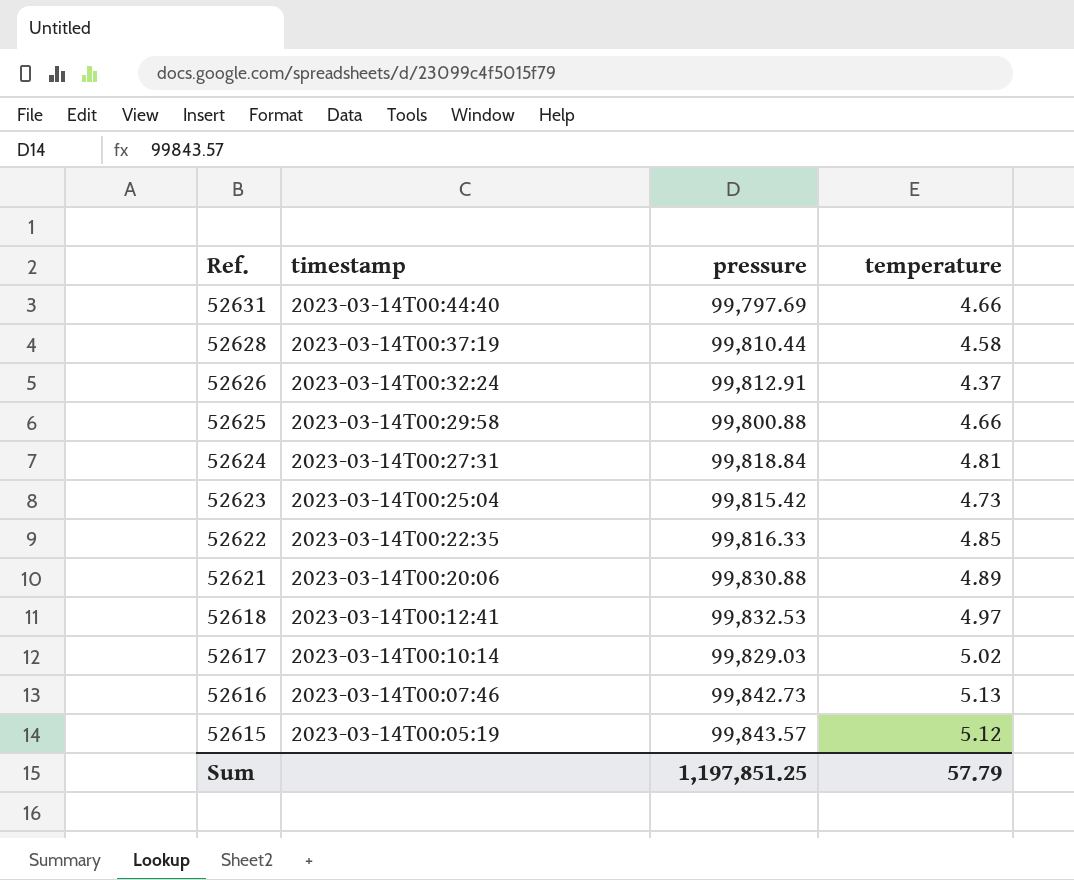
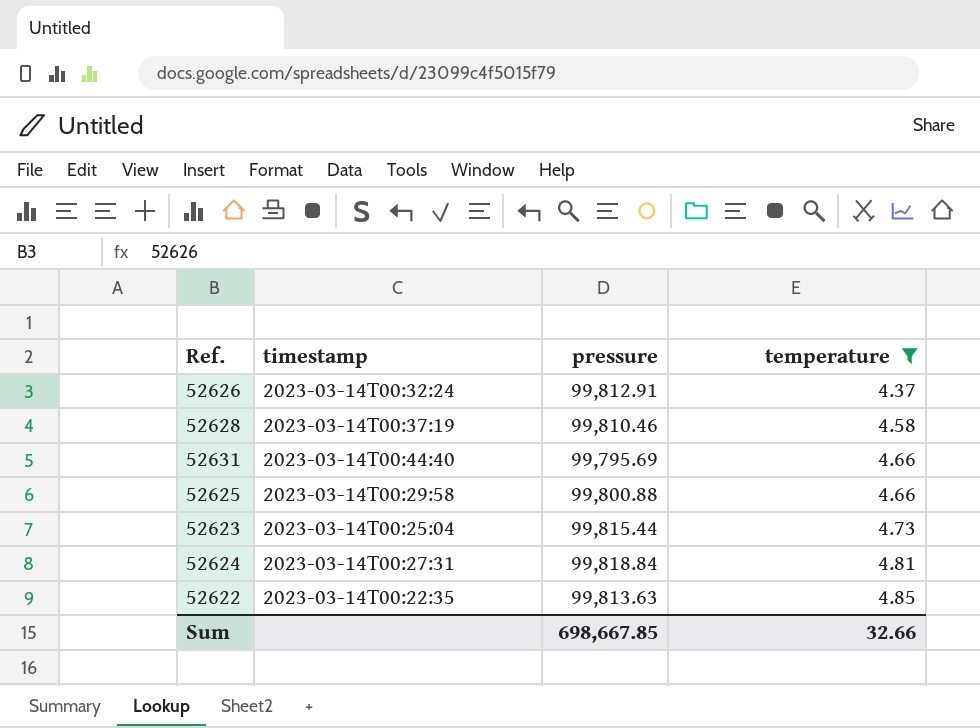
filter: none -> temperature <= 4.85
row order: Ref. descending -> temperature ascending
52628 | pressure: 99,810.44 -> 99,810.46
52631 | pressure: 99,797.69 -> 99,795.69
52623 | pressure: 99,815.42 -> 99,815.44
52622 | pressure: 99,816.33 -> 99,813.63
Sum | pressure: 1,197,851.25 -> 698,667.85
Sum | temperature: 57.79 -> 32.66

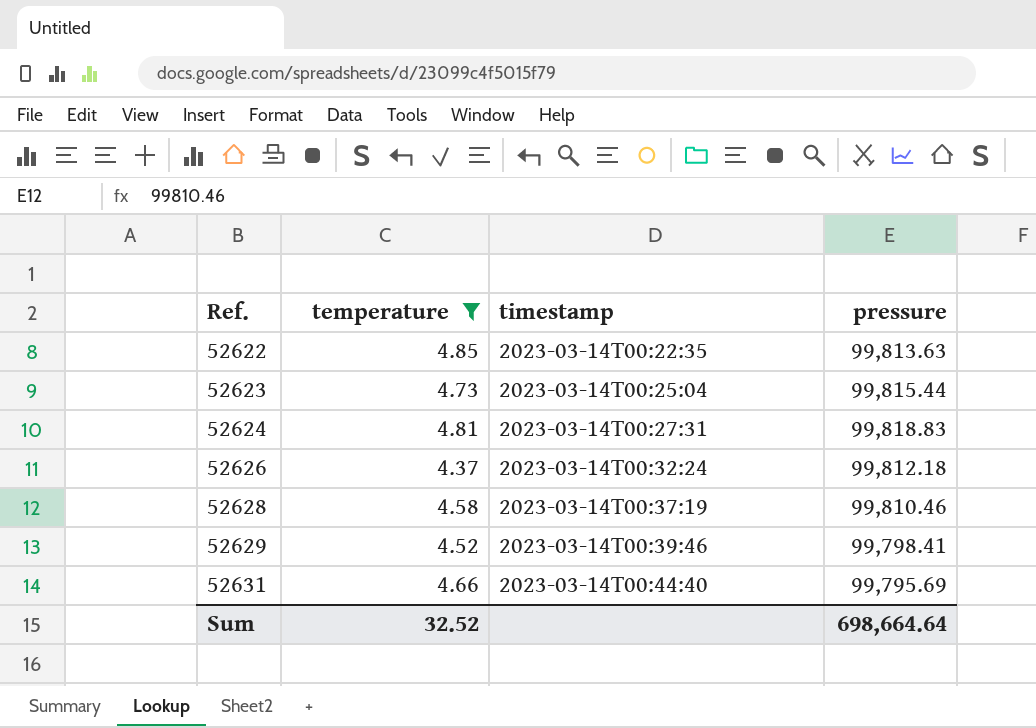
row order: temperature ascending -> Ref. ascending
column temperature | position: 4 -> 2
row 52625: 2023-03-14T00:29:58 | 99,800.88 | 4.66 -> none
52624 | pressure: 99,818.84 -> 99,818.83
52626 | pressure: 99,812.91 -> 99,812.18
row 52629: none -> 4.52 | 2023-03-14T00:39:46 | 99,798.41
Sum | temperature: 32.66 -> 32.52
Sum | pressure: 698,667.85 -> 698,664.64

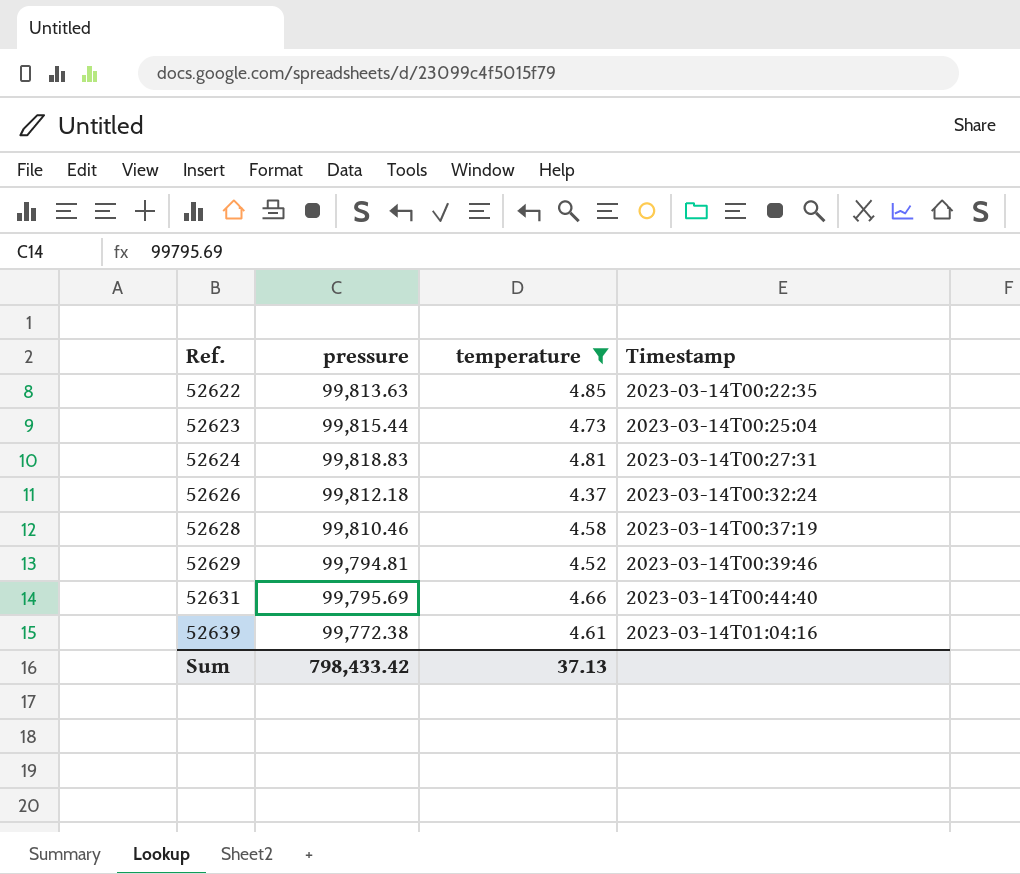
column pressure | position: 4 -> 2
column name: timestamp -> Timestamp
52629 | pressure: 99,798.41 -> 99,794.81
row 52639: none -> 99,772.38 | 4.61 | 2023-03-14T01:04:16
Sum | pressure: 698,664.64 -> 798,433.42
Sum | temperature: 32.52 -> 37.13

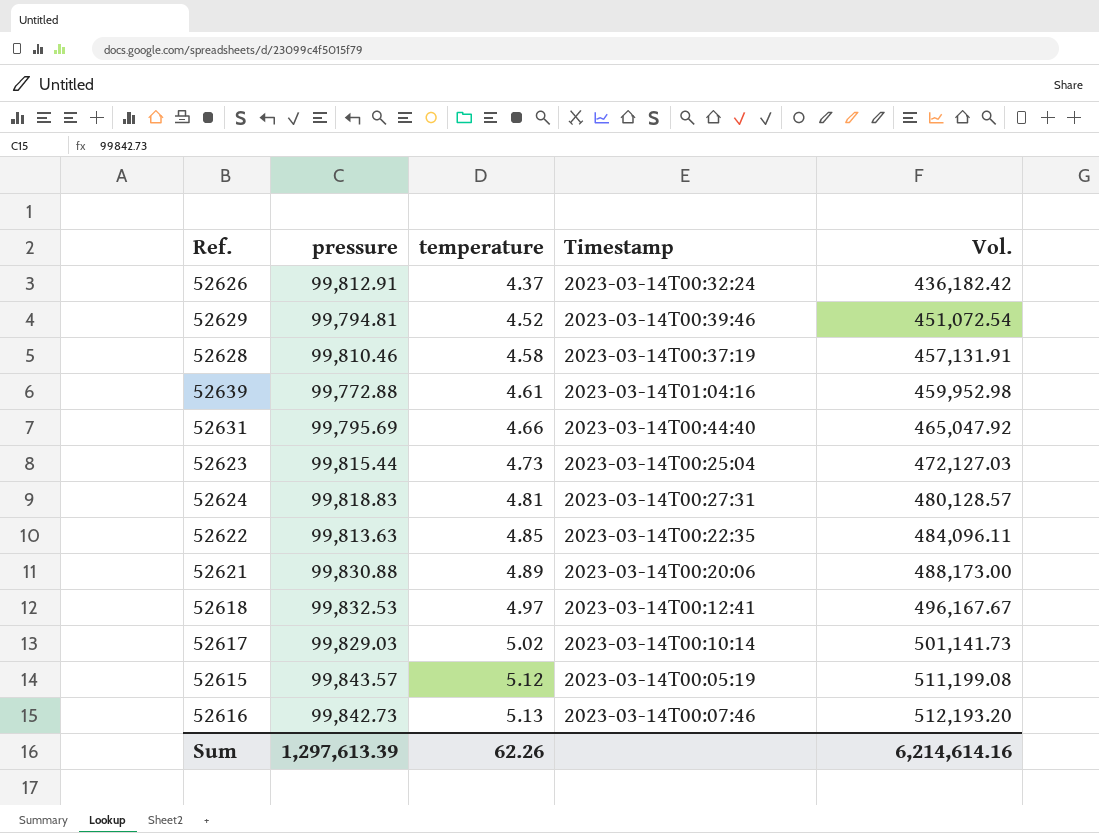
filter: temperature <= 4.85 -> none
row order: Ref. ascending -> temperature ascending
column Vol. | formula: none -> [pressure] * [temperature]
52626 | pressure: 99,812.18 -> 99,812.91
52639 | pressure: 99,772.38 -> 99,772.88
Sum | pressure: 798,433.42 -> 1,297,613.39
Sum | temperature: 37.13 -> 62.26

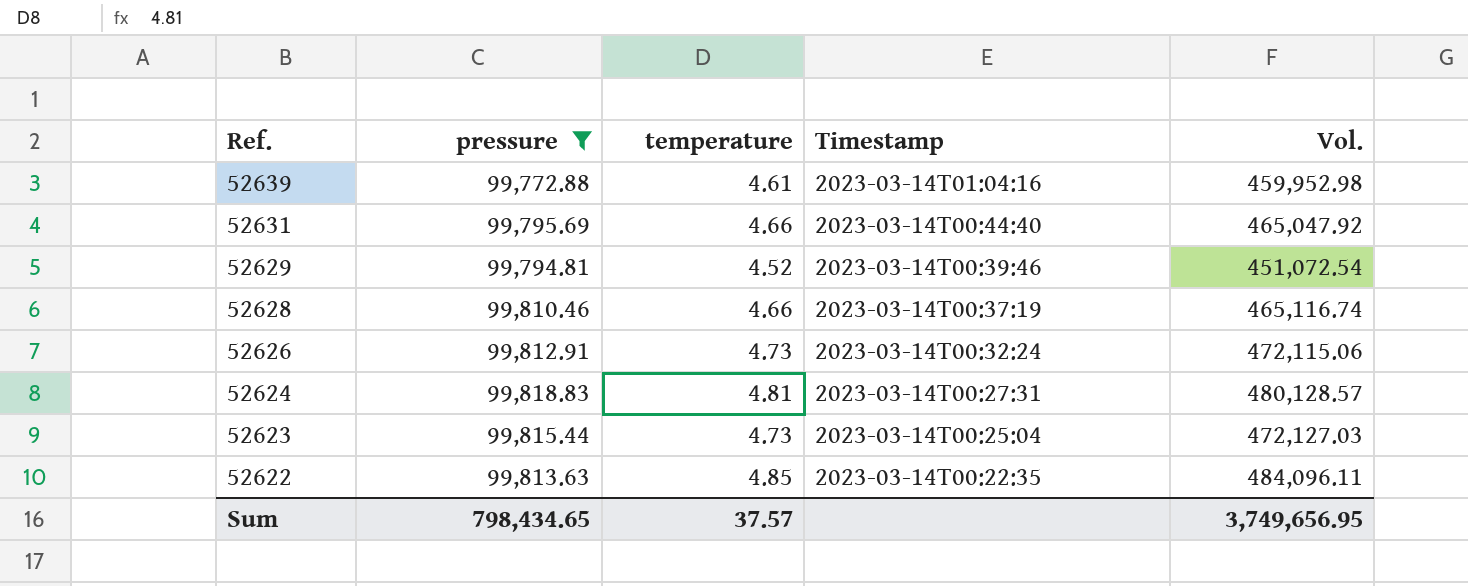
filter: none -> pressure <= 99,818.83
row order: temperature ascending -> Ref. descending
52628 | temperature: 4.58 -> 4.66
52628 | Vol.: 457,131.91 -> 465,116.74
52626 | temperature: 4.37 -> 4.73
52626 | Vol.: 436,182.42 -> 472,115.06
Sum | pressure: 1,297,613.39 -> 798,434.65
Sum | temperature: 62.26 -> 37.57
Sum | Vol.: 6,214,614.16 -> 3,749,656.95

